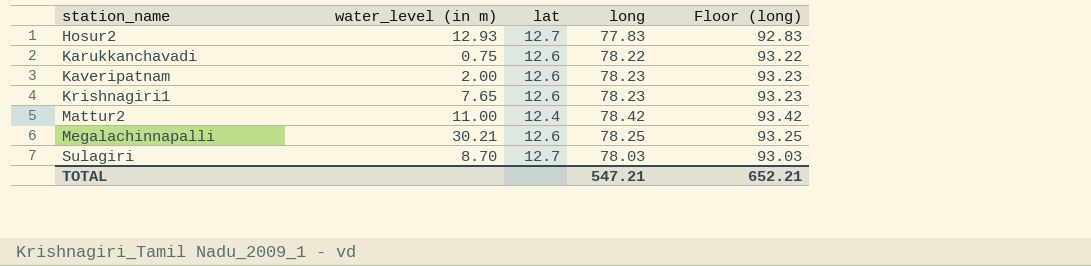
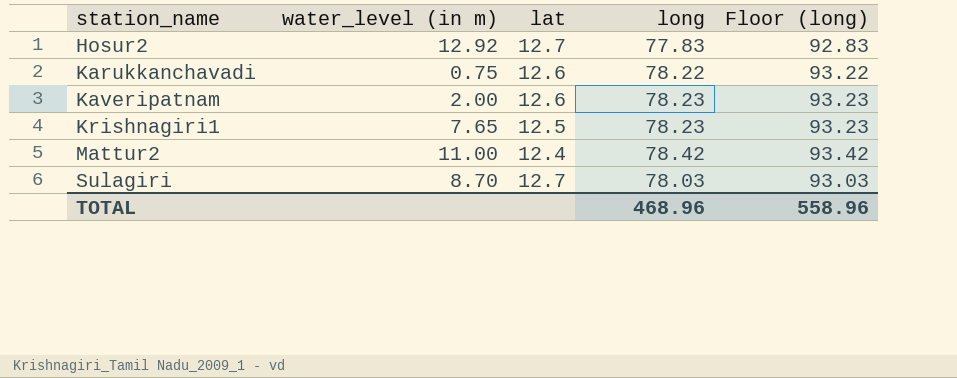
row Megalachinnapalli: 30.21 | 12.6 | 78.25 | 93.25 -> none
Hosur2 | water_level (in m): 12.93 -> 12.92
Krishnagiri1 | lat: 12.6 -> 12.5
TOTAL | long: 547.21 -> 468.96
TOTAL | Floor (long): 652.21 -> 558.96

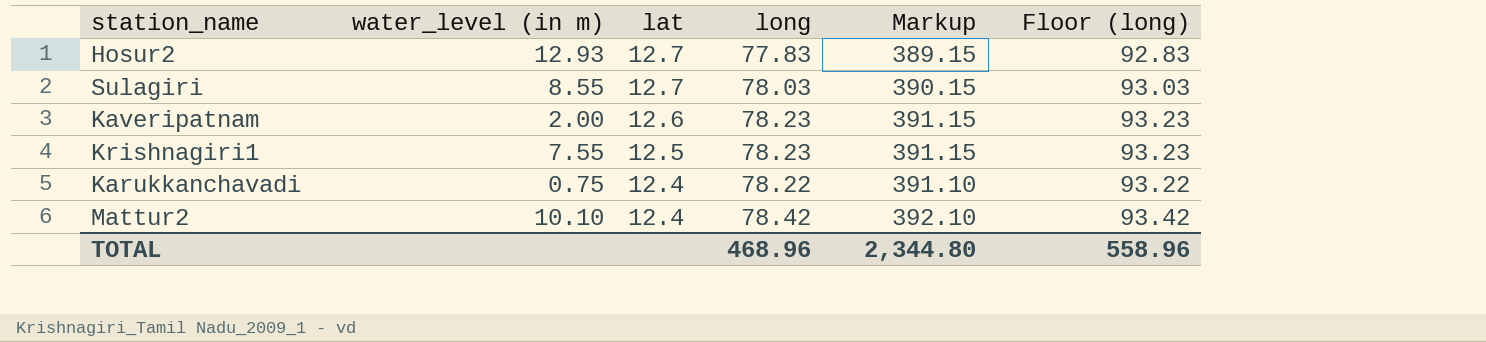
row order: station_name ascending -> lat descending
column Markup | formula: none -> [long] * 5
Hosur2 | water_level (in m): 12.92 -> 12.93
Sulagiri | water_level (in m): 8.70 -> 8.55
Krishnagiri1 | water_level (in m): 7.65 -> 7.55
Karukkanchavadi | lat: 12.6 -> 12.4
Mattur2 | water_level (in m): 11.00 -> 10.10

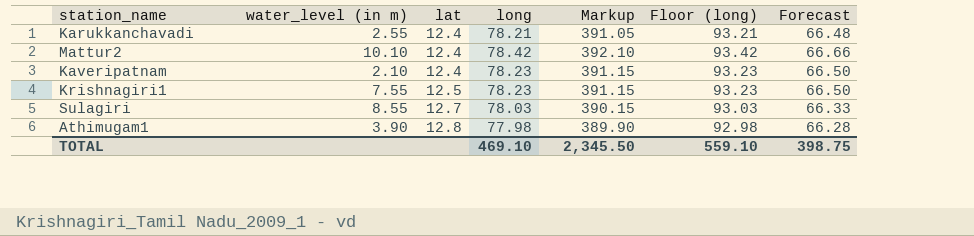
row order: lat descending -> lat ascending
column Forecast | formula: none -> [long] * 0.85
row Hosur2: 12.93 | 12.7 | 77.83 | 389.15 | 92.83 -> none
Karukkanchavadi | water_level (in m): 0.75 -> 2.55
Karukkanchavadi | long: 78.22 -> 78.21
Karukkanchavadi | Markup: 391.10 -> 391.05
Karukkanchavadi | Floor (long): 93.22 -> 93.21
Kaveripatnam | water_level (in m): 2.00 -> 2.10
Kaveripatnam | lat: 12.6 -> 12.4
row Athimugam1: none -> 3.90 | 12.8 | 77.98 | 389.90 | 92.98 | 66.28
TOTAL | long: 468.96 -> 469.10
TOTAL | Markup: 2,344.80 -> 2,345.50
TOTAL | Floor (long): 558.96 -> 559.10

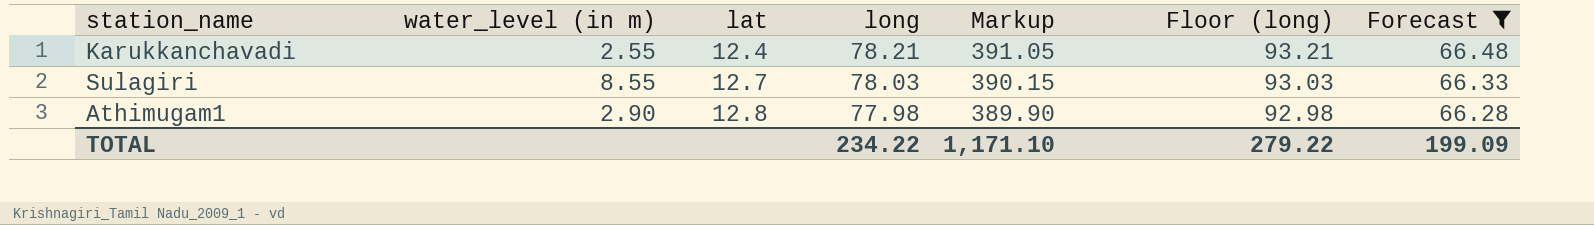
filter: none -> Forecast <= 66.48
Athimugam1 | water_level (in m): 3.90 -> 2.90
TOTAL | long: 469.10 -> 234.22
TOTAL | Markup: 2,345.50 -> 1,171.10
TOTAL | Floor (long): 559.10 -> 279.22
TOTAL | Forecast: 398.75 -> 199.09

